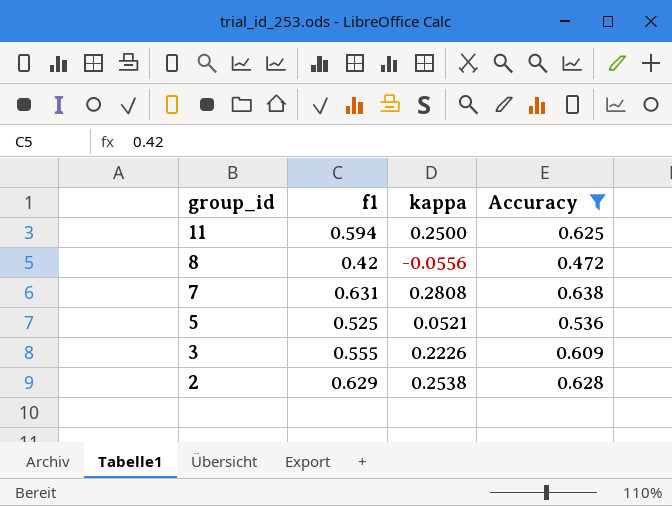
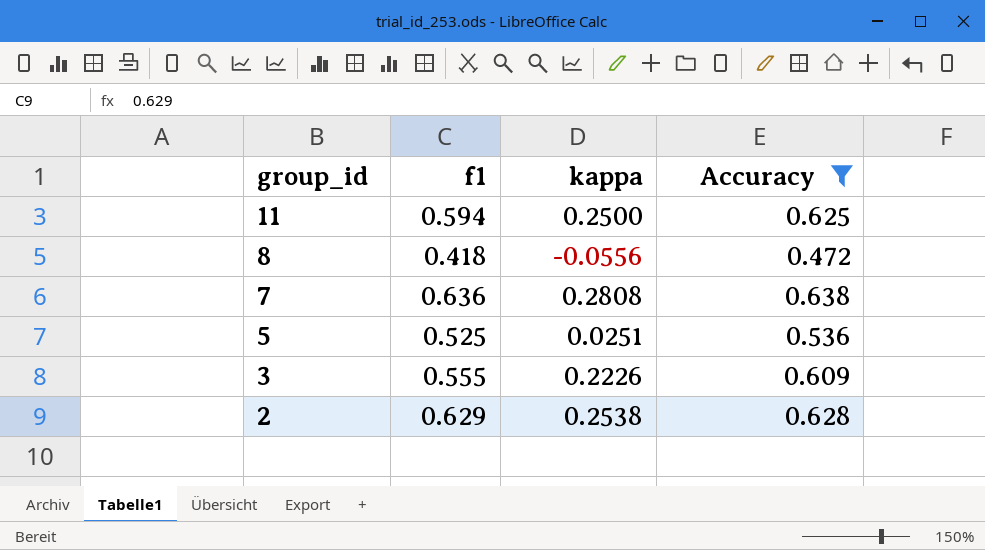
8 | f1: 0.42 -> 0.418
7 | f1: 0.631 -> 0.636
5 | kappa: 0.0521 -> 0.0251

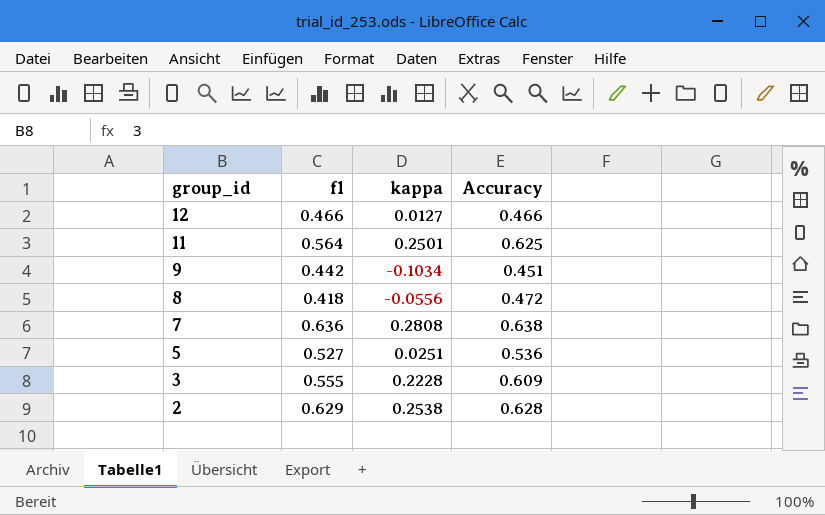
filter: Accuracy >= 0.472 -> none
11 | f1: 0.594 -> 0.564
11 | kappa: 0.2500 -> 0.2501
5 | f1: 0.525 -> 0.527
3 | kappa: 0.2226 -> 0.2228

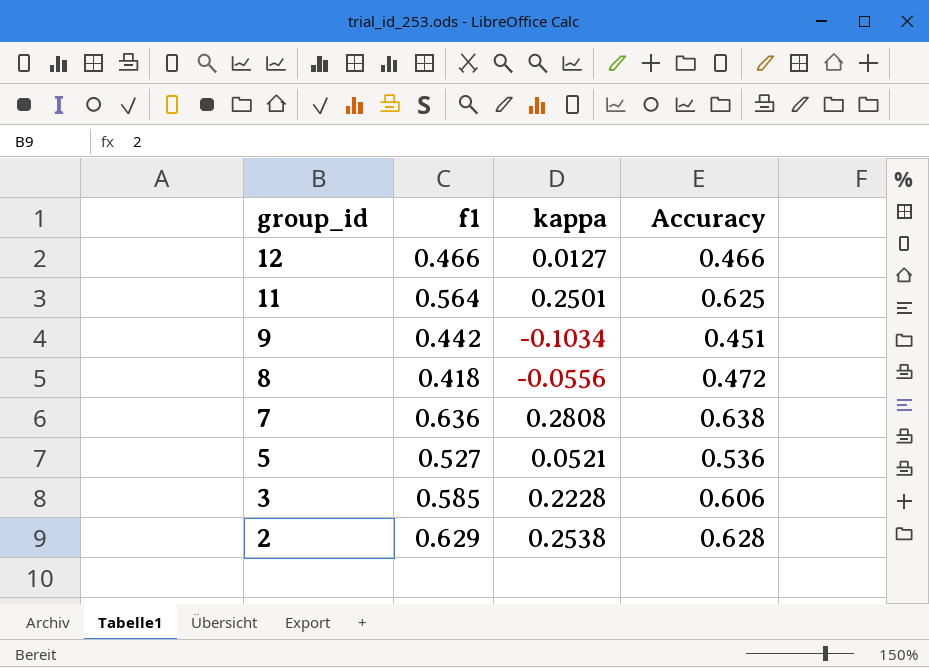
5 | kappa: 0.0251 -> 0.0521
3 | f1: 0.555 -> 0.585
3 | Accuracy: 0.609 -> 0.606

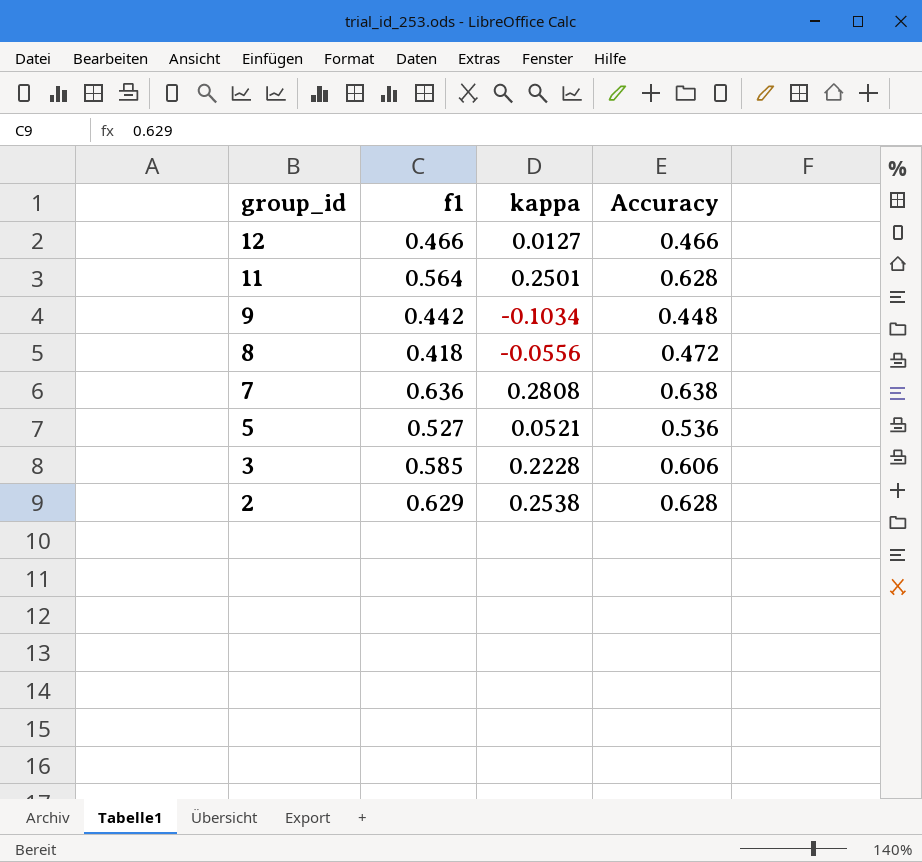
11 | Accuracy: 0.625 -> 0.628
9 | Accuracy: 0.451 -> 0.448

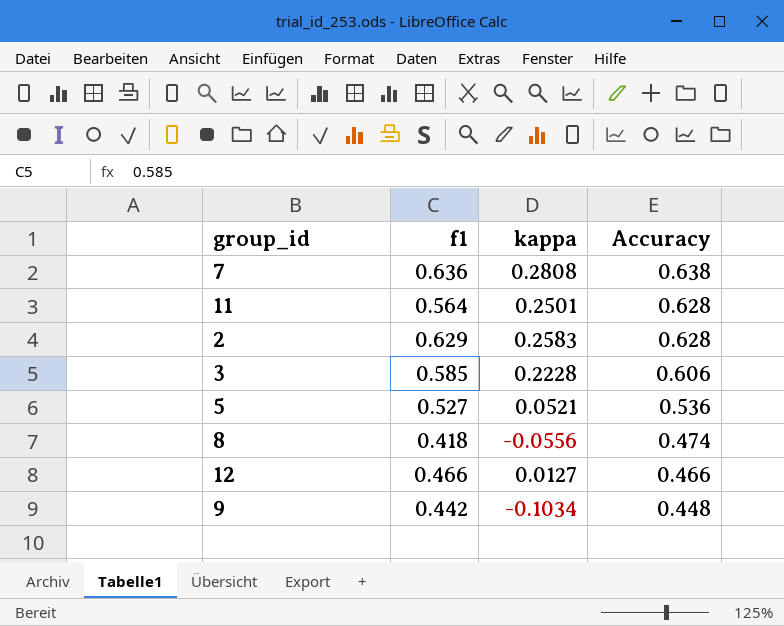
row order: group_id descending -> Accuracy descending
2 | kappa: 0.2538 -> 0.2583
8 | Accuracy: 0.472 -> 0.474

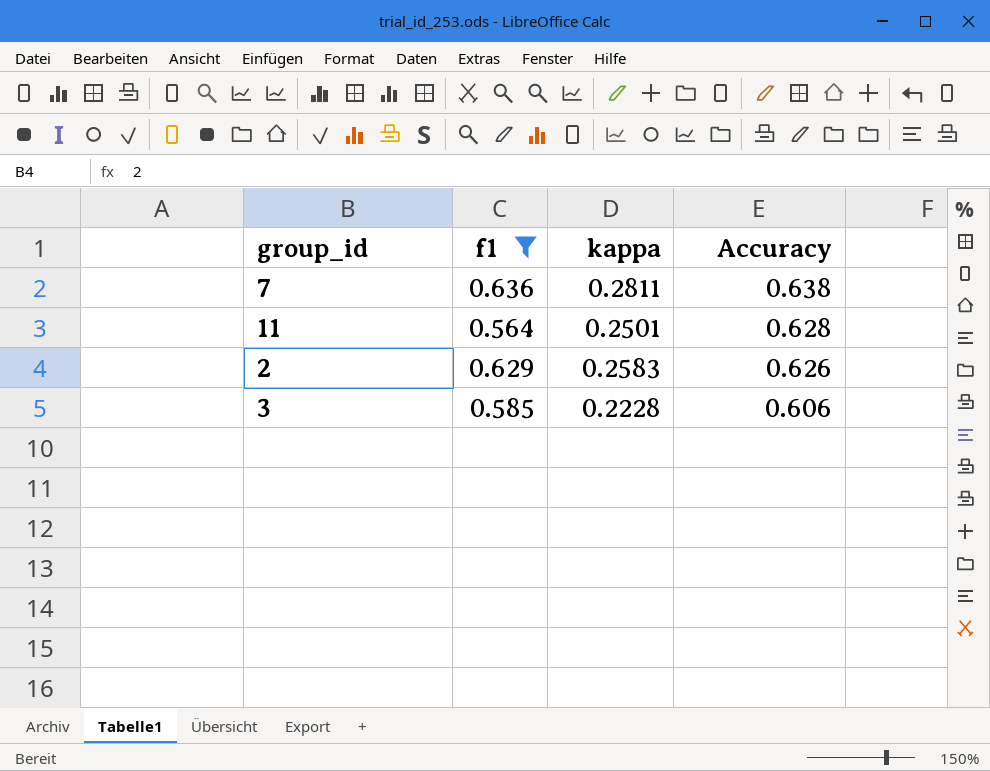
filter: none -> f1 >= 0.564
7 | kappa: 0.2808 -> 0.2811
2 | Accuracy: 0.628 -> 0.626

